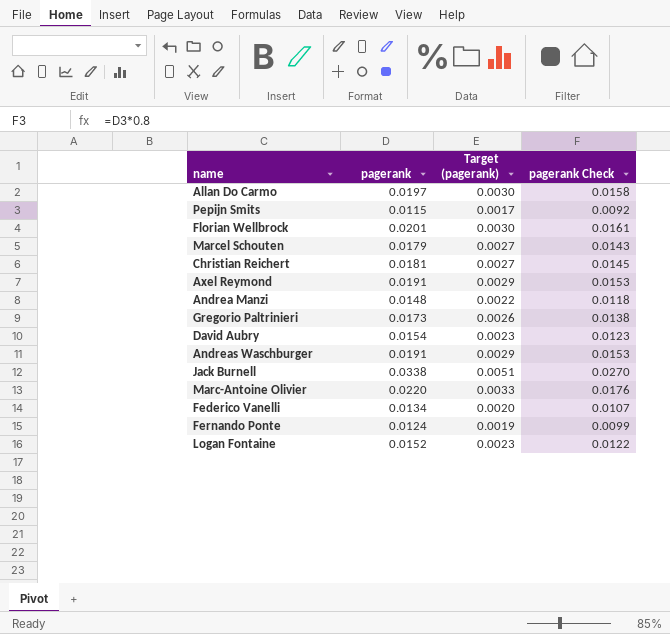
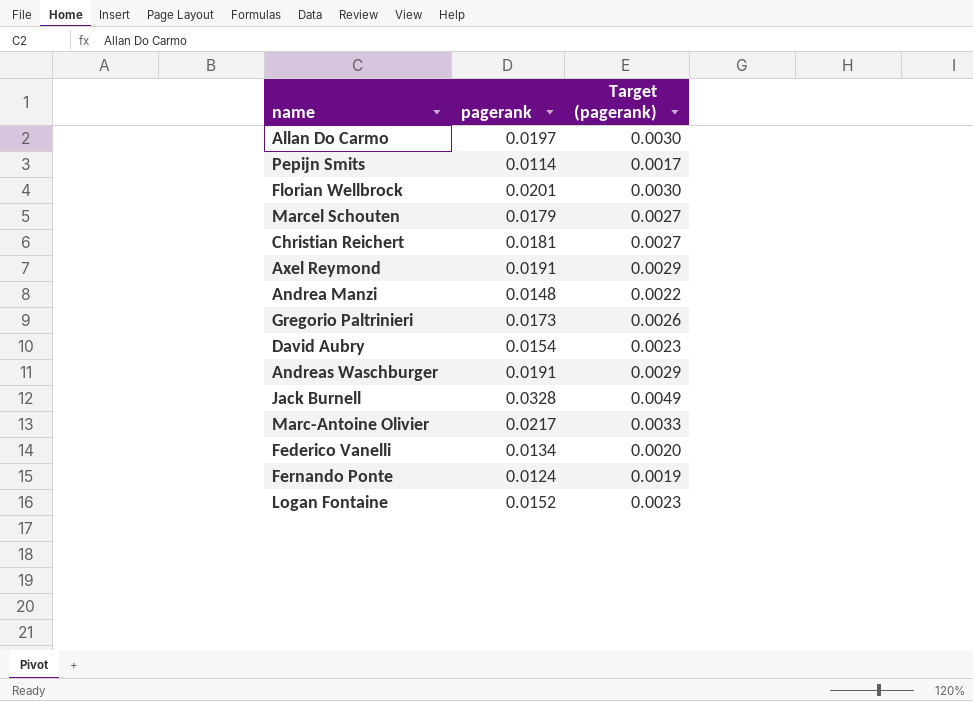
column pagerank Check | formula: [pagerank] * 0.8 -> none
Pepijn Smits | pagerank: 0.0115 -> 0.0114
Jack Burnell | pagerank: 0.0338 -> 0.0328
Jack Burnell | Target (pagerank): 0.0051 -> 0.0049
Marc-Antoine Olivier | pagerank: 0.0220 -> 0.0217

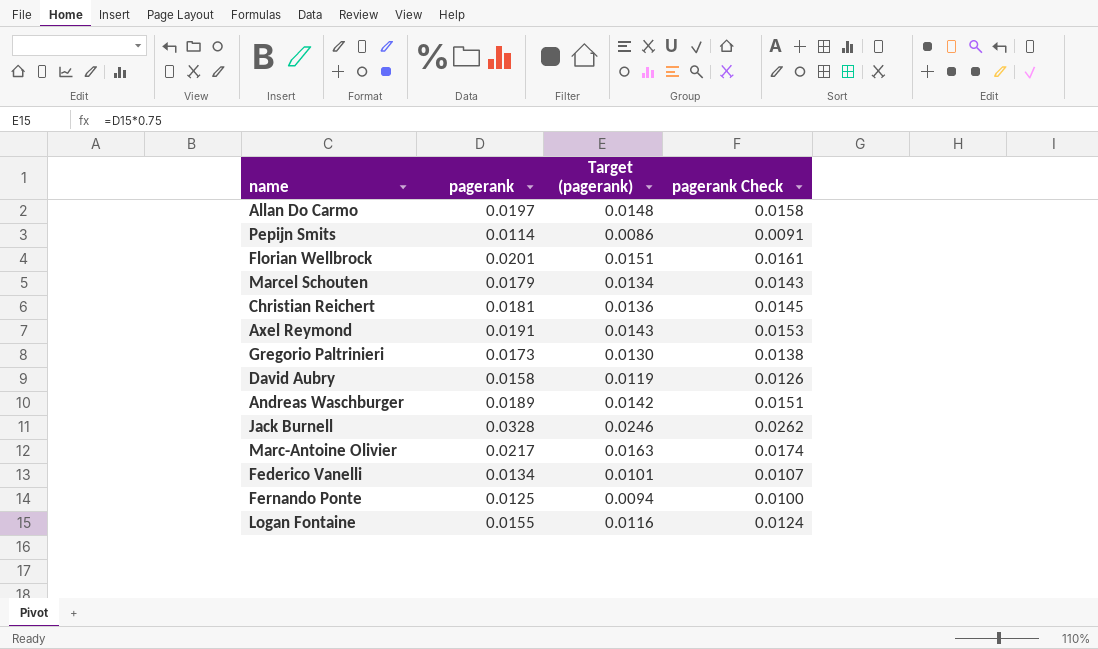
column Target (pagerank) | formula: [pagerank] * 0.15 -> [pagerank] * 0.75
column pagerank Check | formula: none -> [pagerank] * 0.8
row Andrea Manzi: 0.0148 | 0.0022 -> none
David Aubry | pagerank: 0.0154 -> 0.0158
Andreas Waschburger | pagerank: 0.0191 -> 0.0189
Fernando Ponte | pagerank: 0.0124 -> 0.0125
Logan Fontaine | pagerank: 0.0152 -> 0.0155

